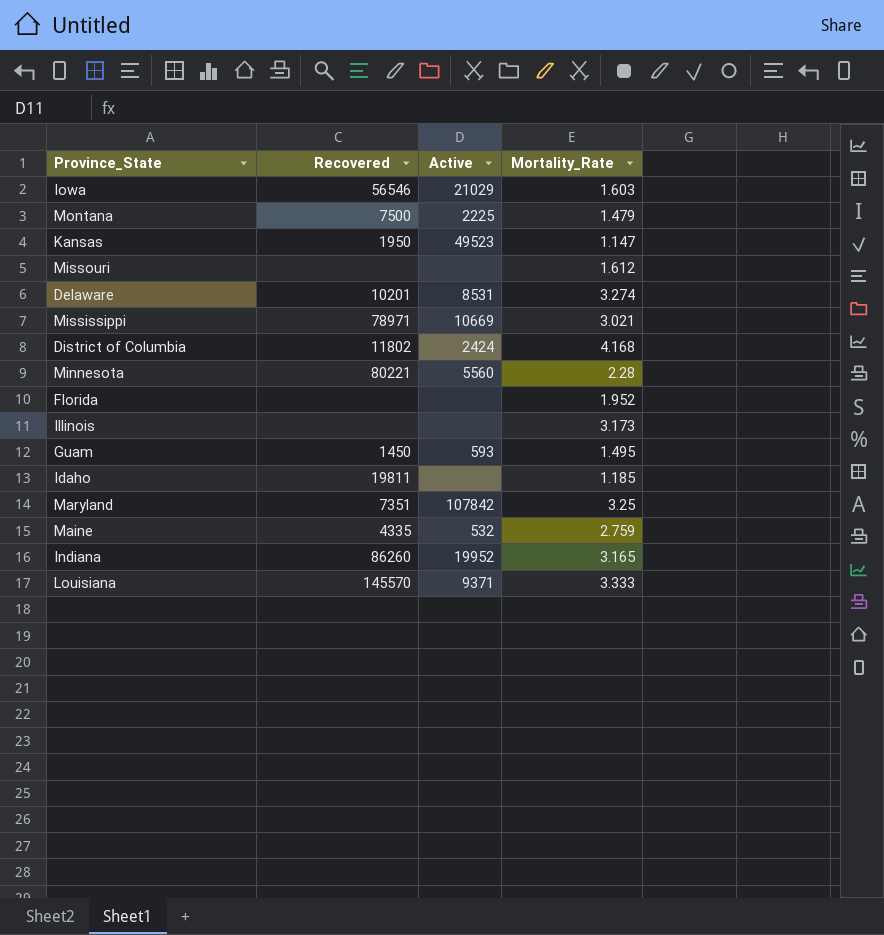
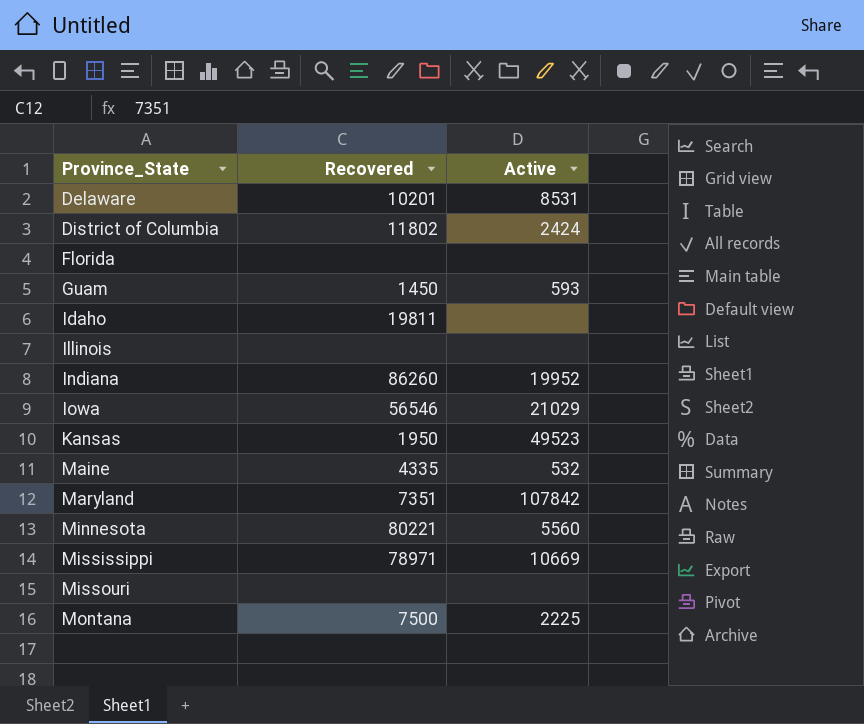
row order: none -> Province_State ascending
column Mortality_Rate | position: 4 -> none
row Louisiana: 145570 | 9371 | 3.333 -> none

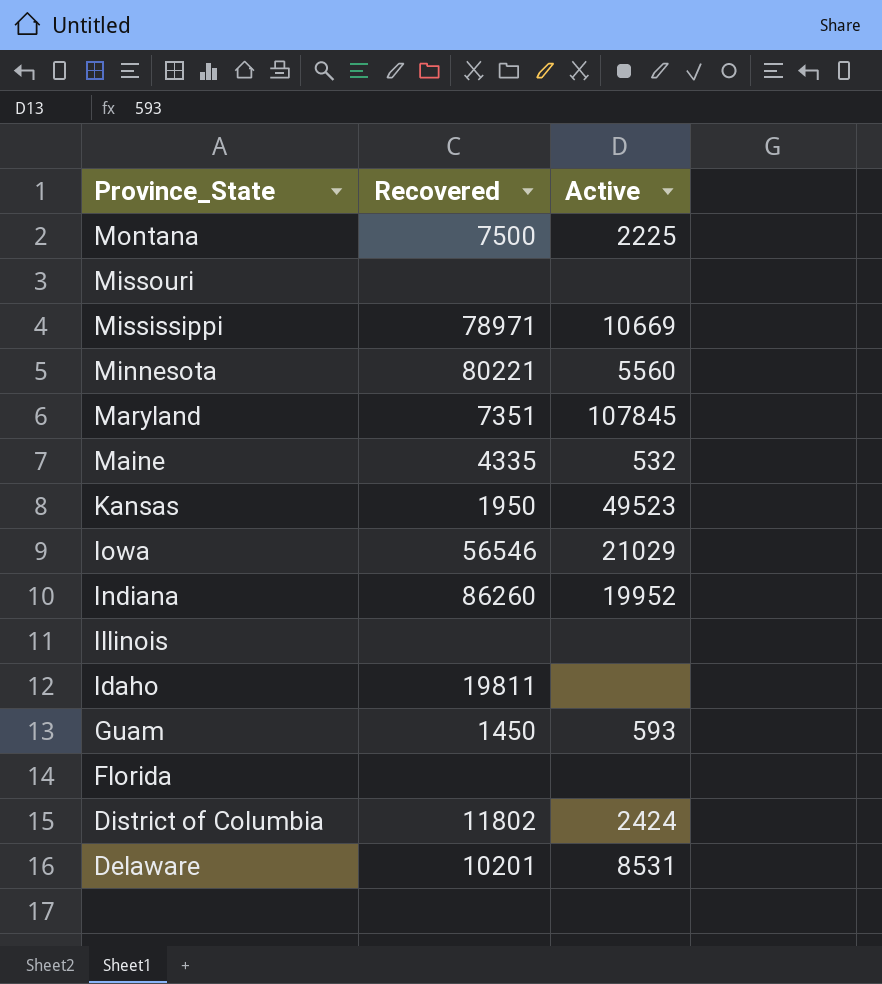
row order: Province_State ascending -> Province_State descending
Maryland | Active: 107842 -> 107845

